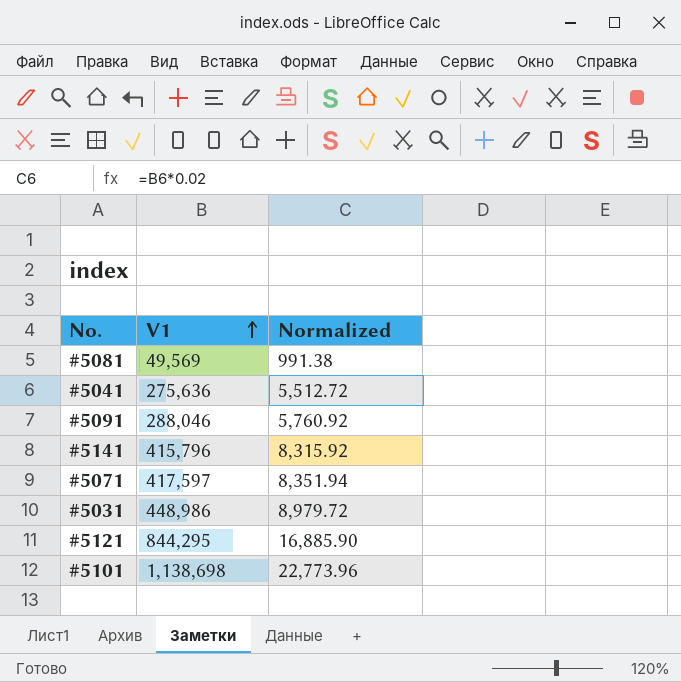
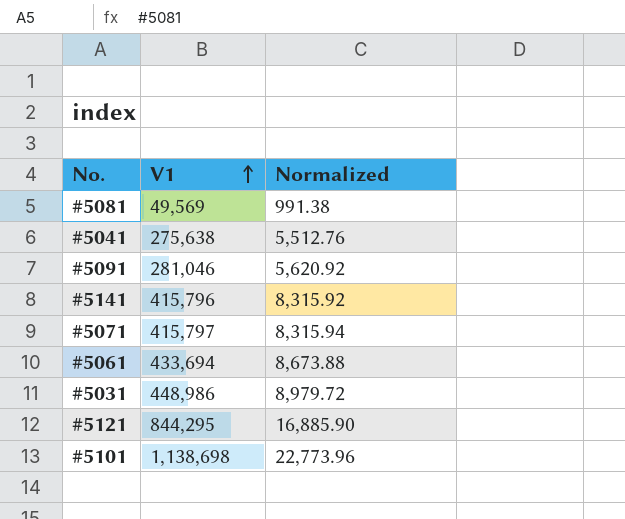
#5041 | V1: 275,636 -> 275,638
#5041 | Normalized: 5,512.72 -> 5,512.76
#5091 | V1: 288,046 -> 281,046
#5091 | Normalized: 5,760.92 -> 5,620.92
#5071 | V1: 417,597 -> 415,797
#5071 | Normalized: 8,351.94 -> 8,315.94
row #5061: none -> 433,694 | 8,673.88

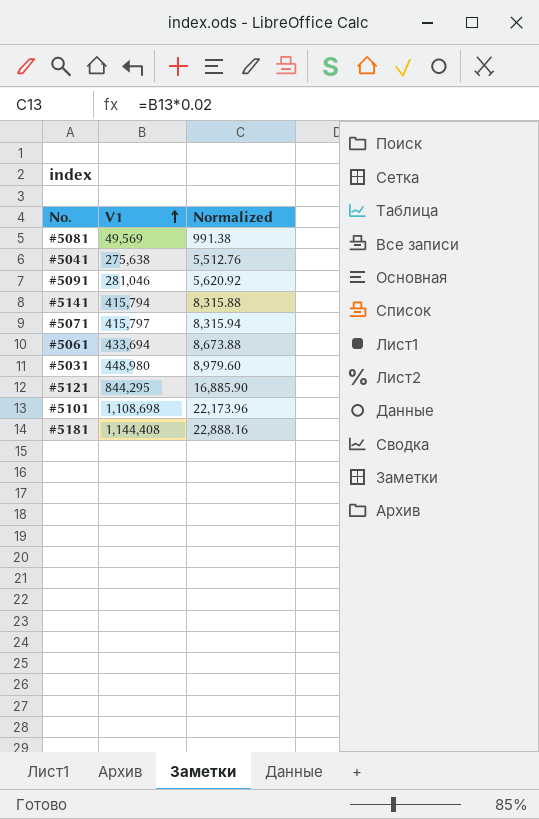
#5141 | V1: 415,796 -> 415,794
#5141 | Normalized: 8,315.92 -> 8,315.88
#5031 | V1: 448,986 -> 448,980
#5031 | Normalized: 8,979.72 -> 8,979.60
#5101 | V1: 1,138,698 -> 1,108,698
#5101 | Normalized: 22,773.96 -> 22,173.96
row #5181: none -> 1,144,408 | 22,888.16

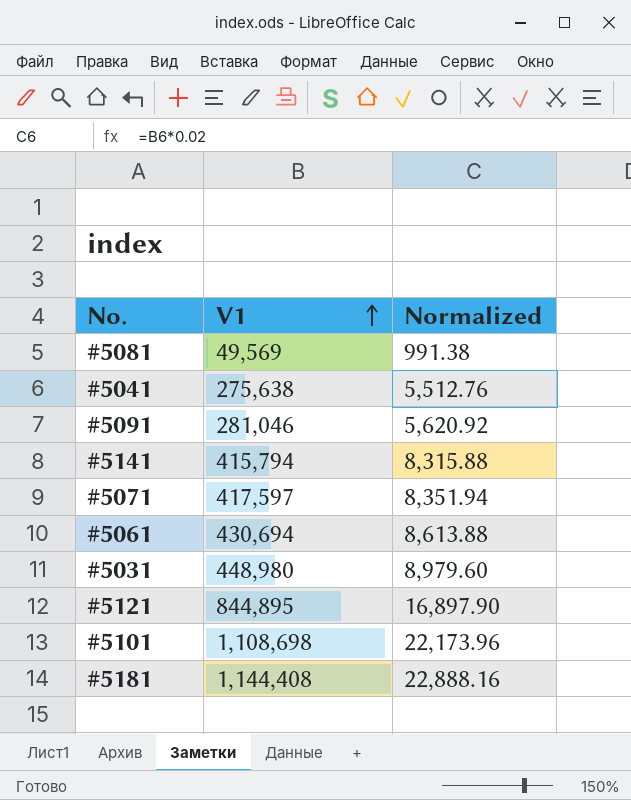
#5071 | V1: 415,797 -> 417,597
#5071 | Normalized: 8,315.94 -> 8,351.94
#5061 | V1: 433,694 -> 430,694
#5061 | Normalized: 8,673.88 -> 8,613.88
#5121 | V1: 844,295 -> 844,895
#5121 | Normalized: 16,885.90 -> 16,897.90

